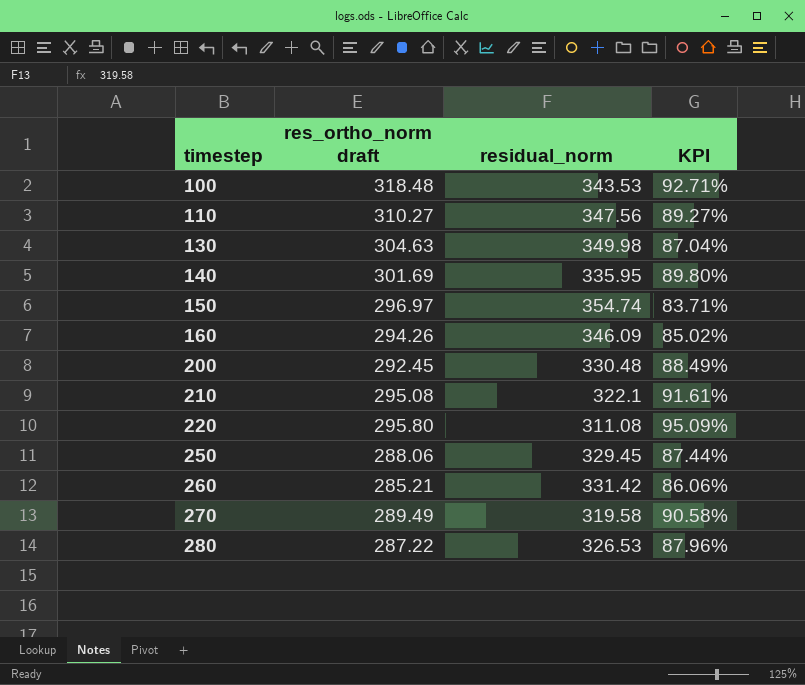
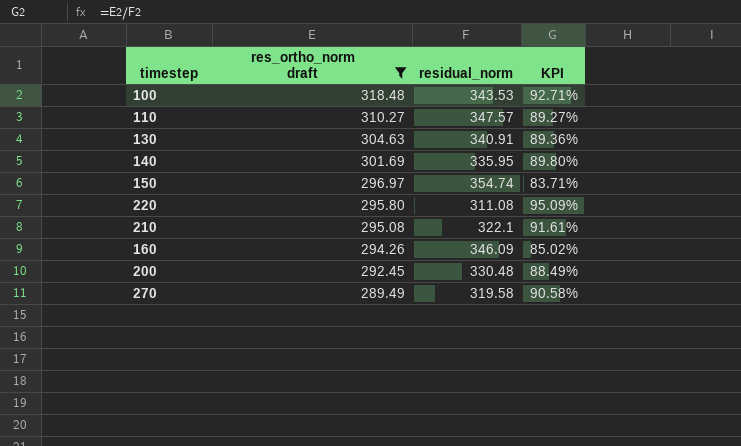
filter: none -> res_ortho_norm draft >= 289.49
row order: timestep ascending -> res_ortho_norm draft descending
110 | residual_norm: 347.56 -> 347.57
130 | residual_norm: 349.98 -> 340.91
130 | KPI: 87.04% -> 89.36%

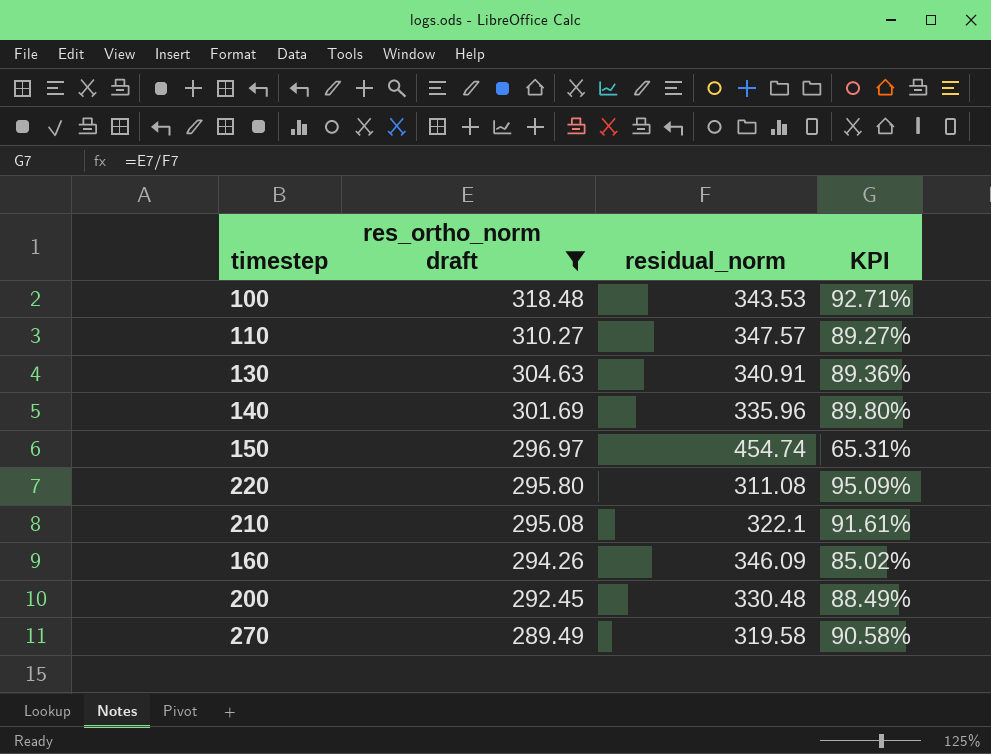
140 | residual_norm: 335.95 -> 335.96
150 | residual_norm: 354.74 -> 454.74
150 | KPI: 83.71% -> 65.31%

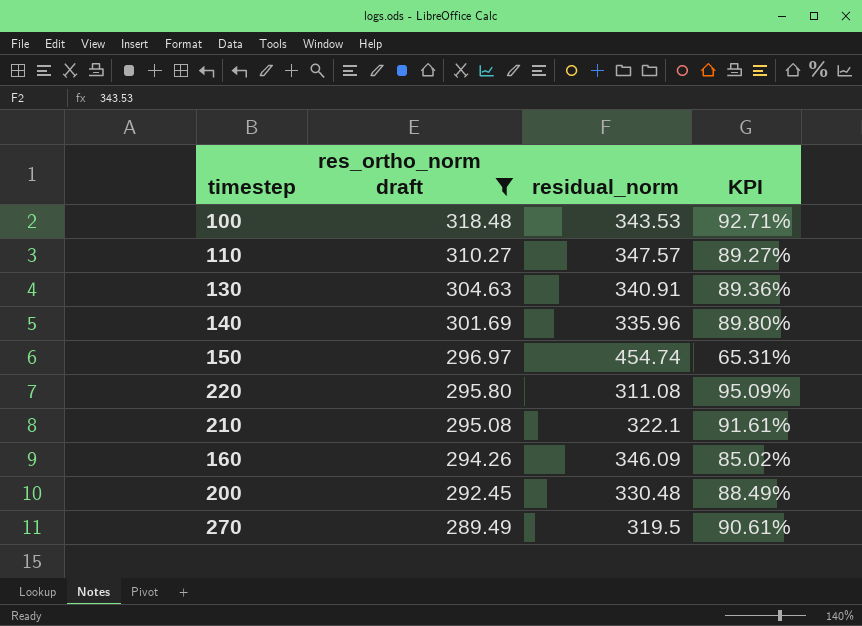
270 | residual_norm: 319.58 -> 319.5
270 | KPI: 90.58% -> 90.61%

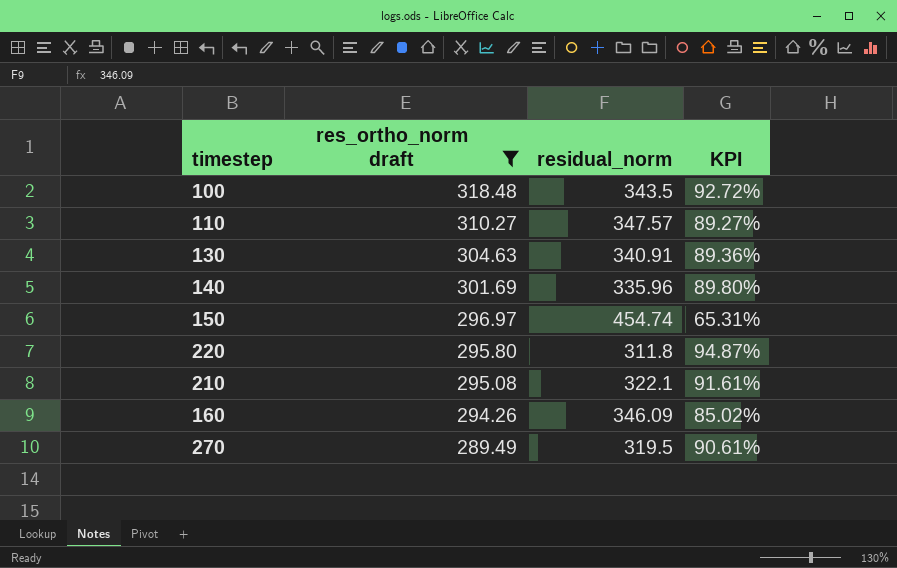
row 200: 292.45 | 330.48 | 88.49% -> none
100 | residual_norm: 343.53 -> 343.5
100 | KPI: 92.71% -> 92.72%
220 | residual_norm: 311.08 -> 311.8
220 | KPI: 95.09% -> 94.87%

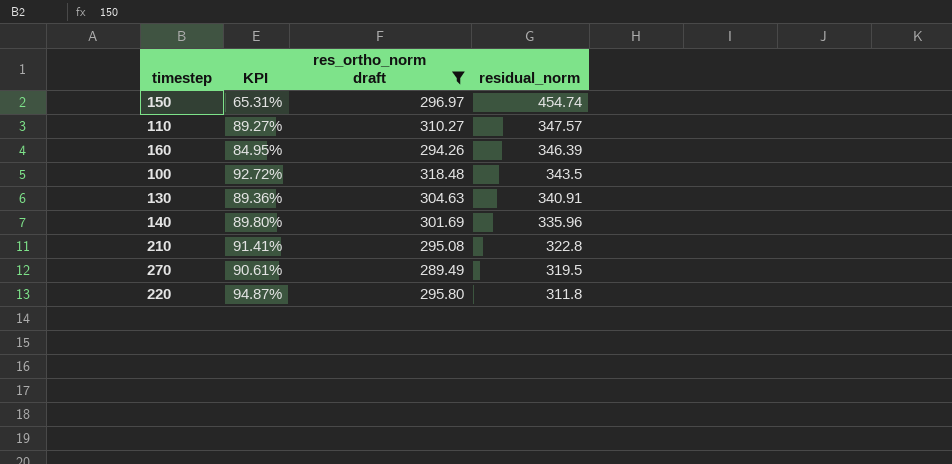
row order: res_ortho_norm draft descending -> residual_norm descending
column KPI | position: 4 -> 2
160 | KPI: 85.02% -> 84.95%
160 | residual_norm: 346.09 -> 346.39
210 | KPI: 91.61% -> 91.41%
210 | residual_norm: 322.1 -> 322.8

